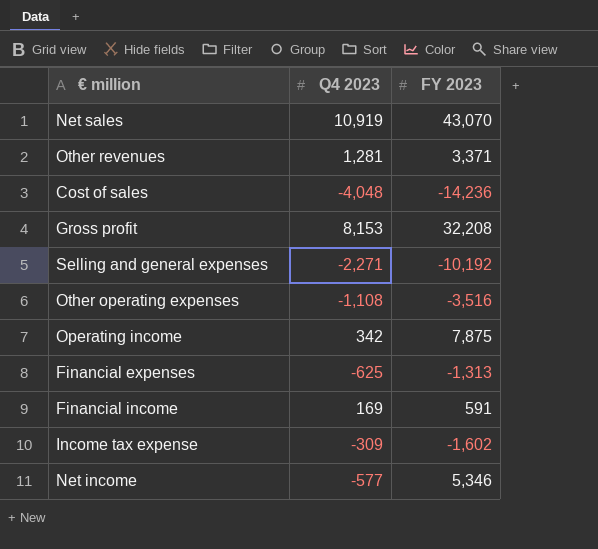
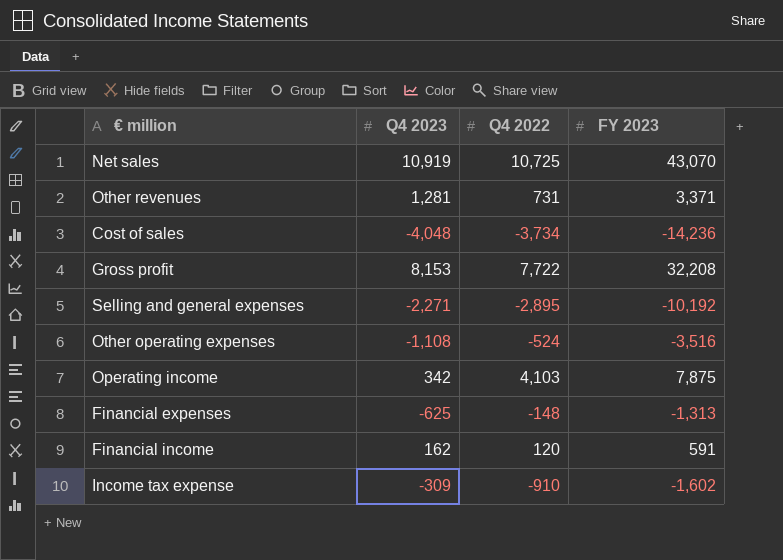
column Q4 2022 | position: none -> 3
row Net income: -577 | 5,346 -> none
Financial income | Q4 2023: 169 -> 162

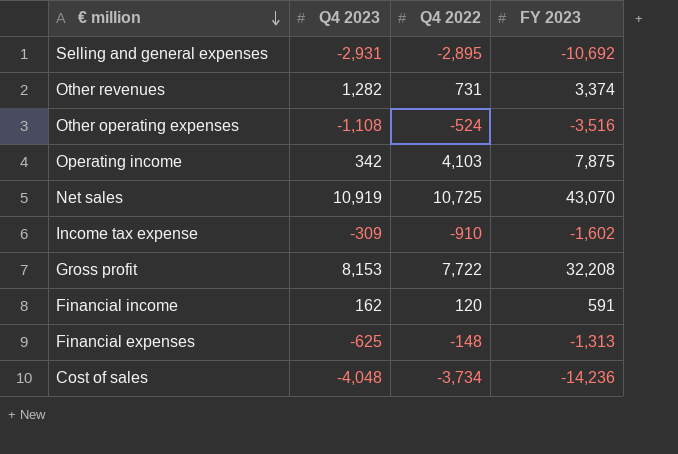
row order: none -> € million descending
Selling and general expenses | Q4 2023: -2,271 -> -2,931
Selling and general expenses | FY 2023: -10,192 -> -10,692
Other revenues | Q4 2023: 1,281 -> 1,282
Other revenues | FY 2023: 3,371 -> 3,374

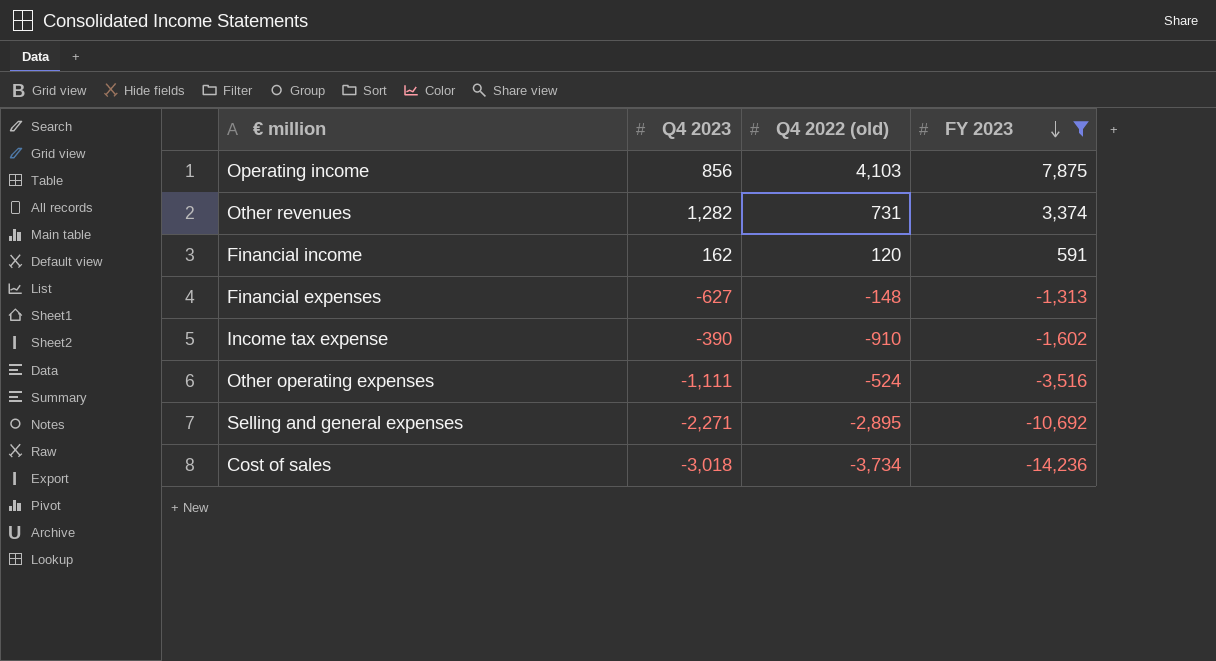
filter: none -> FY 2023 <= 7,875
row order: € million descending -> FY 2023 descending
column name: Q4 2022 -> Q4 2022 (old)
Operating income | Q4 2023: 342 -> 856
Financial expenses | Q4 2023: -625 -> -627
Income tax expense | Q4 2023: -309 -> -390
Other operating expenses | Q4 2023: -1,108 -> -1,111
Selling and general expenses | Q4 2023: -2,931 -> -2,271
Cost of sales | Q4 2023: -4,048 -> -3,018

